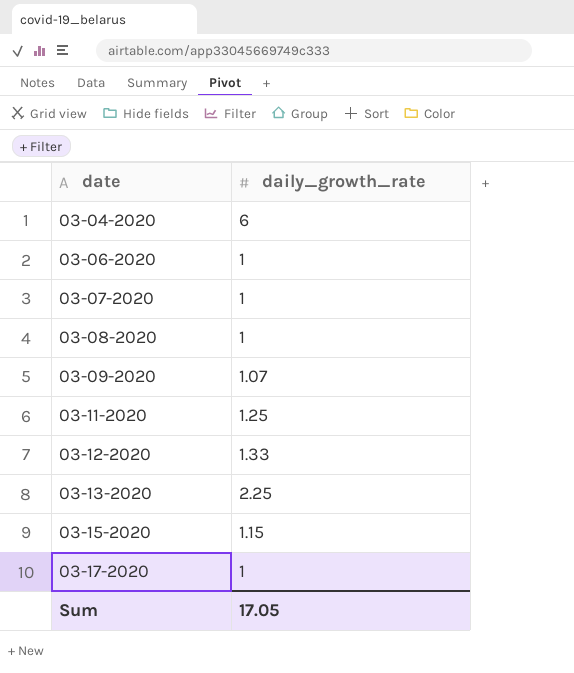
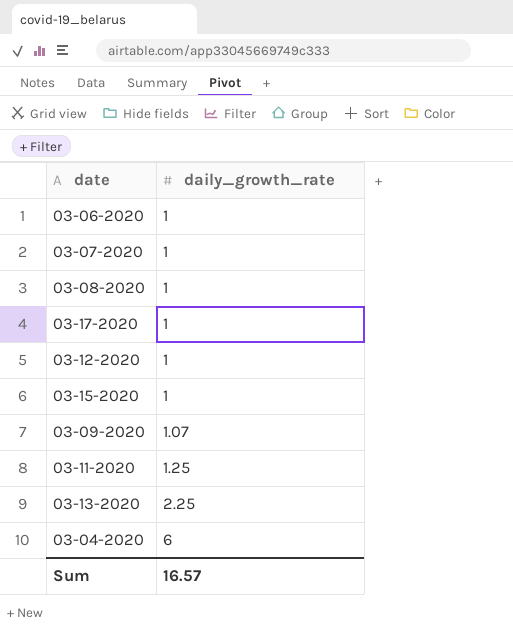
row order: date ascending -> daily_growth_rate ascending
03-12-2020 | daily_growth_rate: 1.33 -> 1
03-15-2020 | daily_growth_rate: 1.15 -> 1
Sum | daily_growth_rate: 17.05 -> 16.57

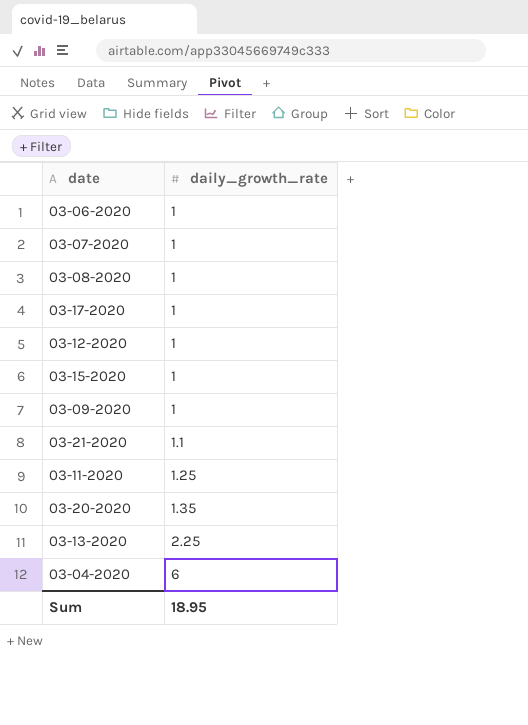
03-09-2020 | daily_growth_rate: 1.07 -> 1
row 03-21-2020: none -> 1.1
row 03-20-2020: none -> 1.35
Sum | daily_growth_rate: 16.57 -> 18.95

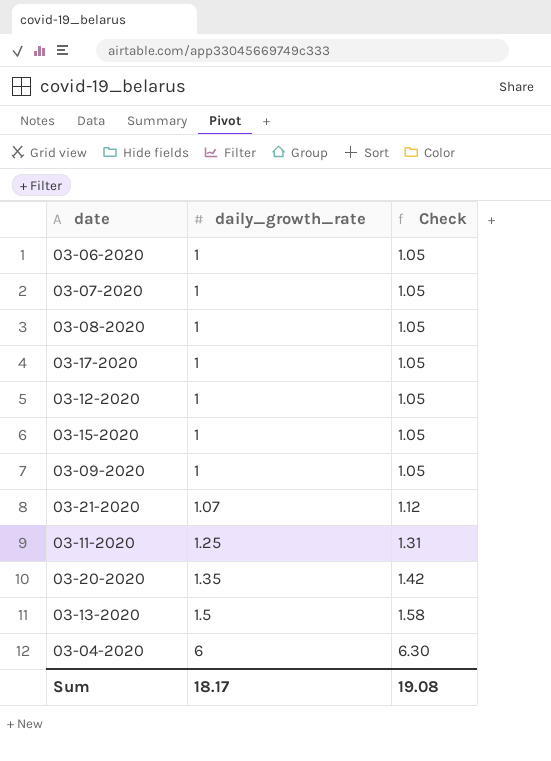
column Check | formula: none -> [daily_growth_rate] * 1.05
03-21-2020 | daily_growth_rate: 1.1 -> 1.07
03-13-2020 | daily_growth_rate: 2.25 -> 1.5
Sum | daily_growth_rate: 18.95 -> 18.17

